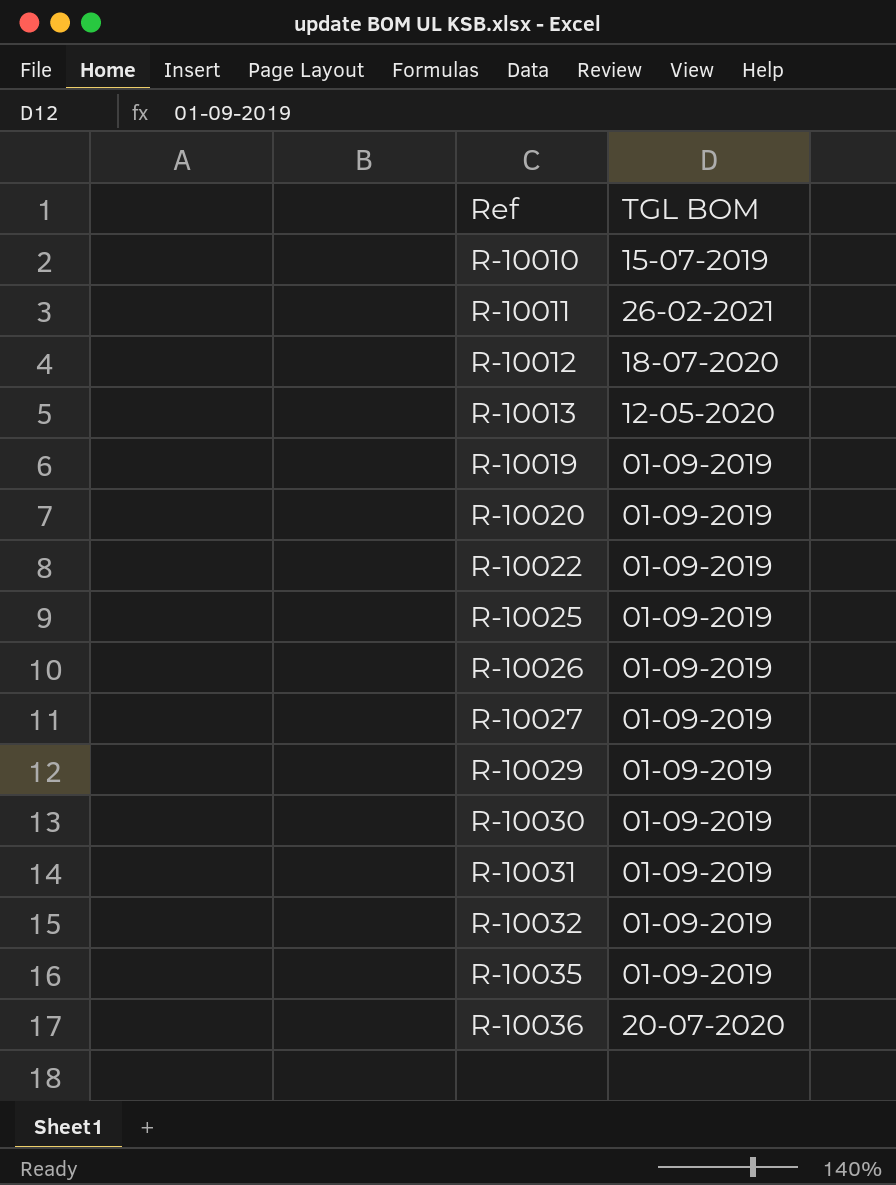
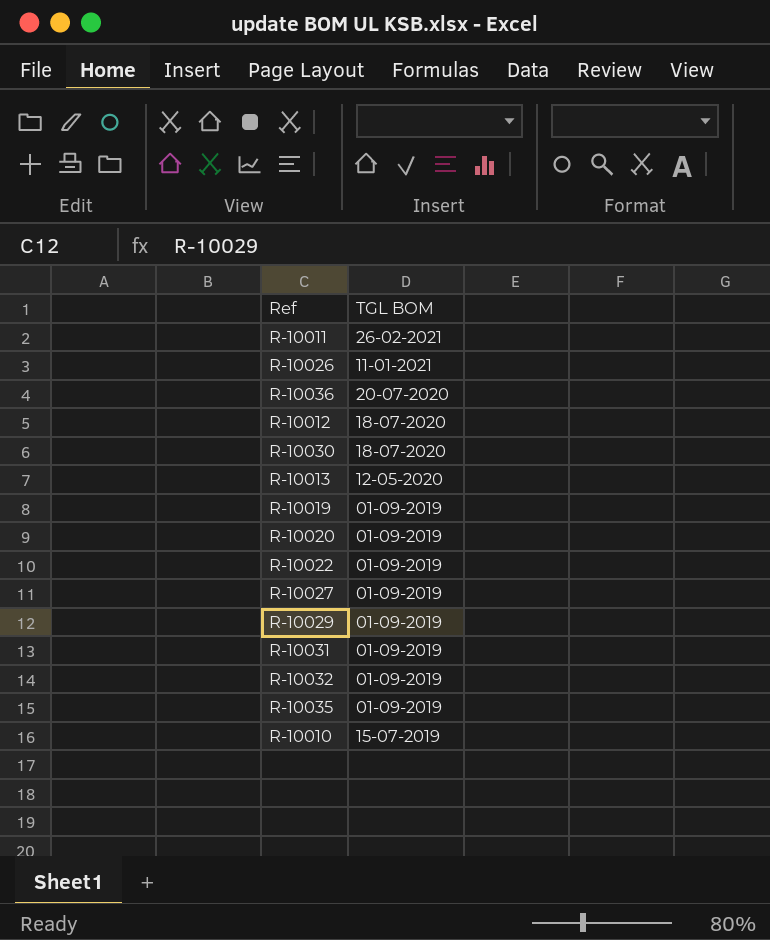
row order: Ref ascending -> TGL BOM descending
row R-10025: 01-09-2019 -> none
R-10026 | TGL BOM: 01-09-2019 -> 11-01-2021
R-10030 | TGL BOM: 01-09-2019 -> 18-07-2020

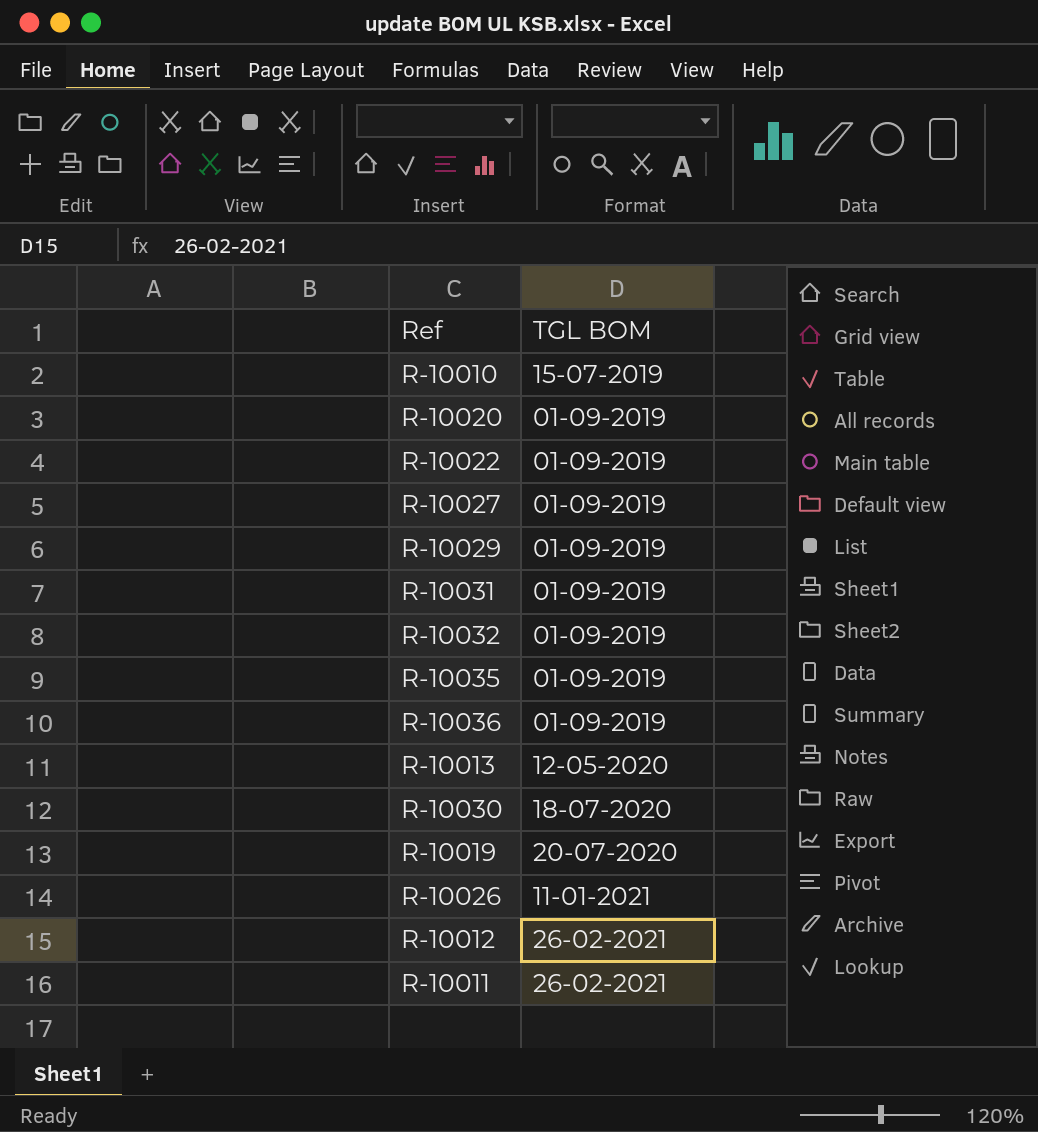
row order: TGL BOM descending -> TGL BOM ascending
R-10036 | TGL BOM: 20-07-2020 -> 01-09-2019
R-10019 | TGL BOM: 01-09-2019 -> 20-07-2020
R-10012 | TGL BOM: 18-07-2020 -> 26-02-2021

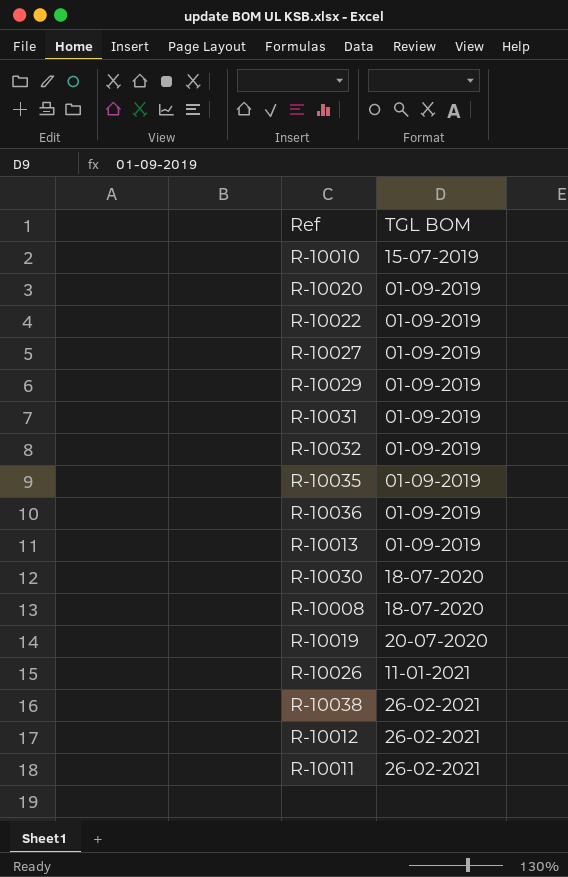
R-10013 | TGL BOM: 12-05-2020 -> 01-09-2019
row R-10008: none -> 18-07-2020
row R-10038: none -> 26-02-2021

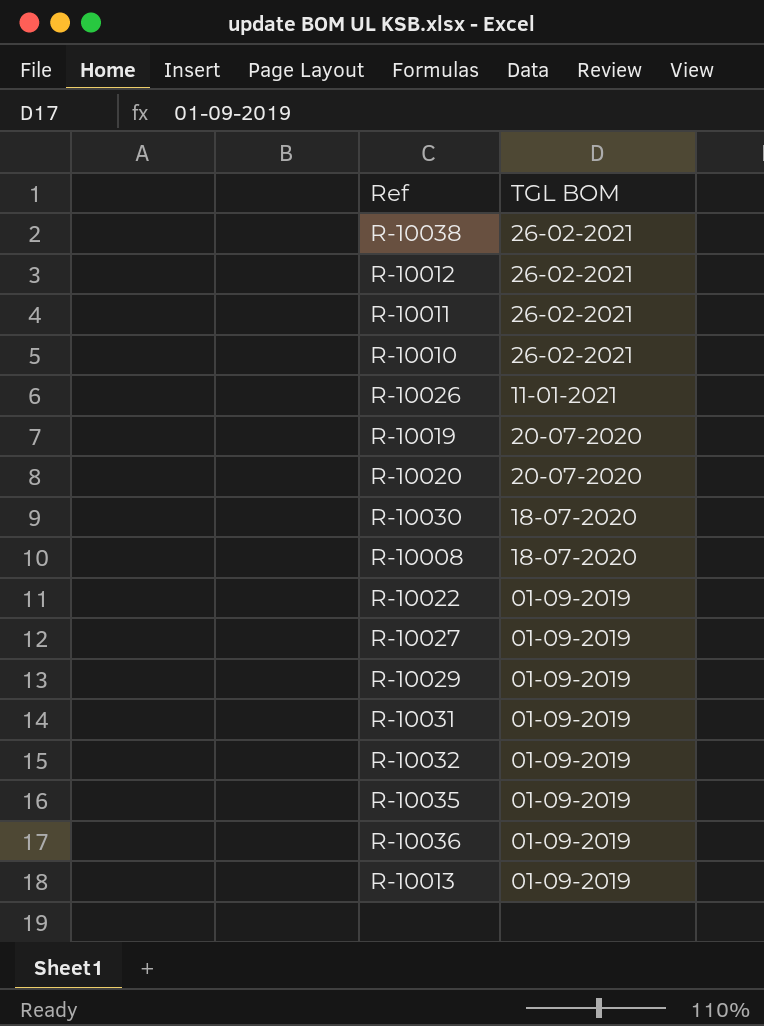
row order: TGL BOM ascending -> TGL BOM descending
R-10010 | TGL BOM: 15-07-2019 -> 26-02-2021
R-10020 | TGL BOM: 01-09-2019 -> 20-07-2020

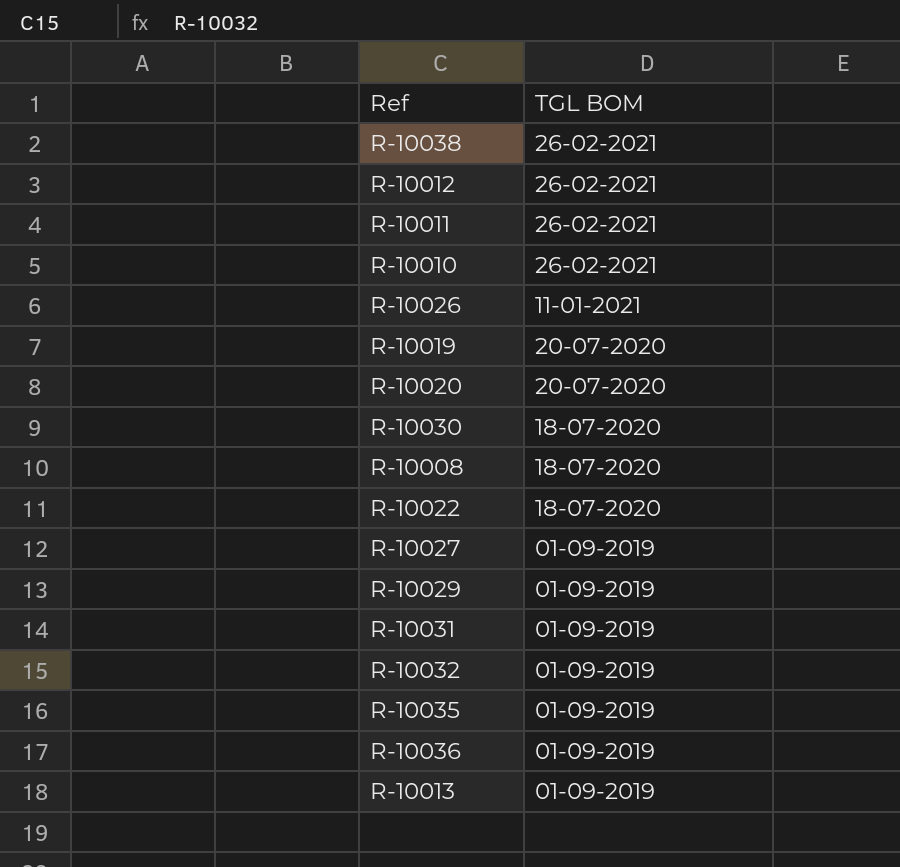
R-10022 | TGL BOM: 01-09-2019 -> 18-07-2020

